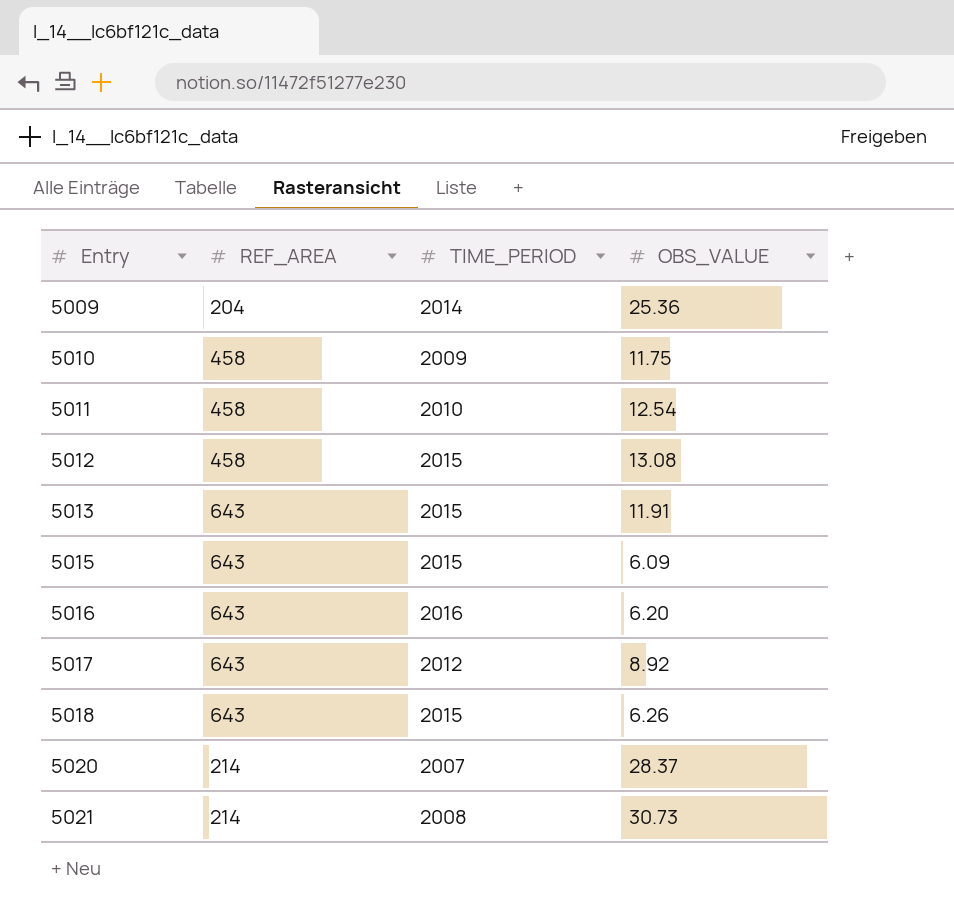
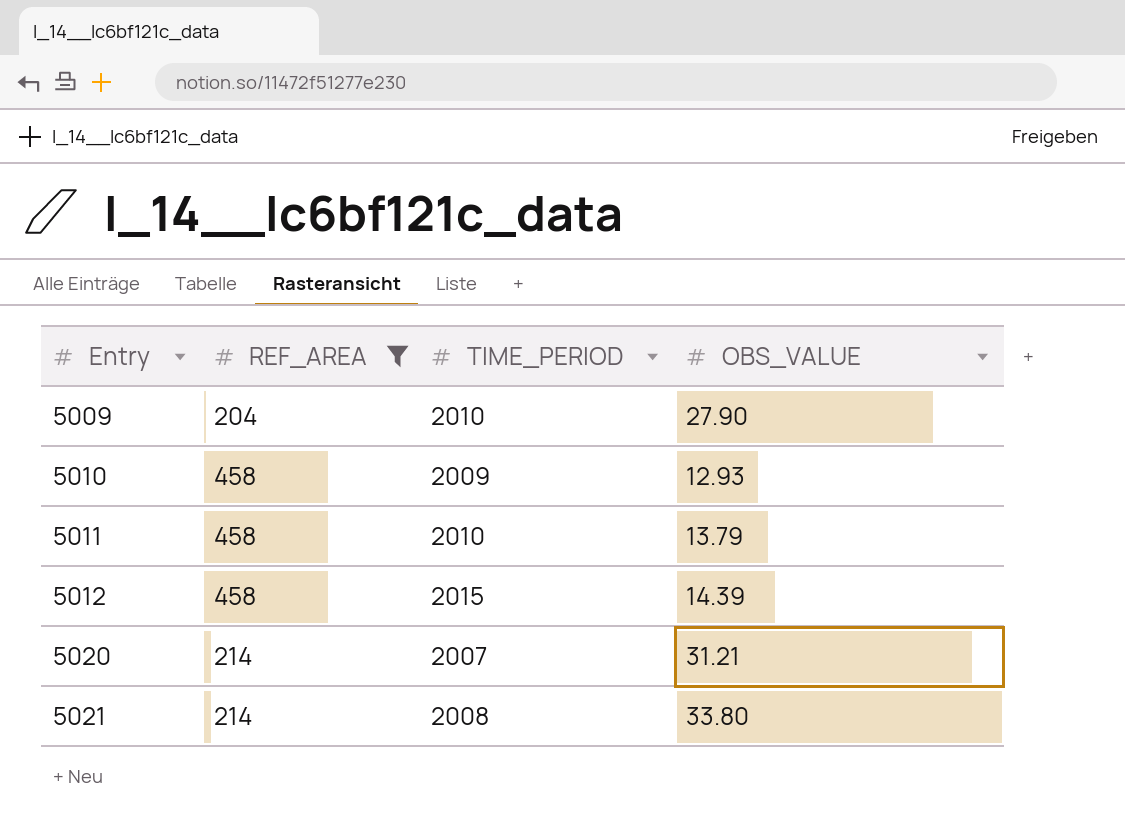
filter: none -> REF_AREA != 643
5009 | TIME_PERIOD: 2014 -> 2010
5009 | OBS_VALUE: 25.36 -> 27.90
5010 | OBS_VALUE: 11.75 -> 12.93
5011 | OBS_VALUE: 12.54 -> 13.79
5012 | OBS_VALUE: 13.08 -> 14.39
5020 | OBS_VALUE: 28.37 -> 31.21
5021 | OBS_VALUE: 30.73 -> 33.80

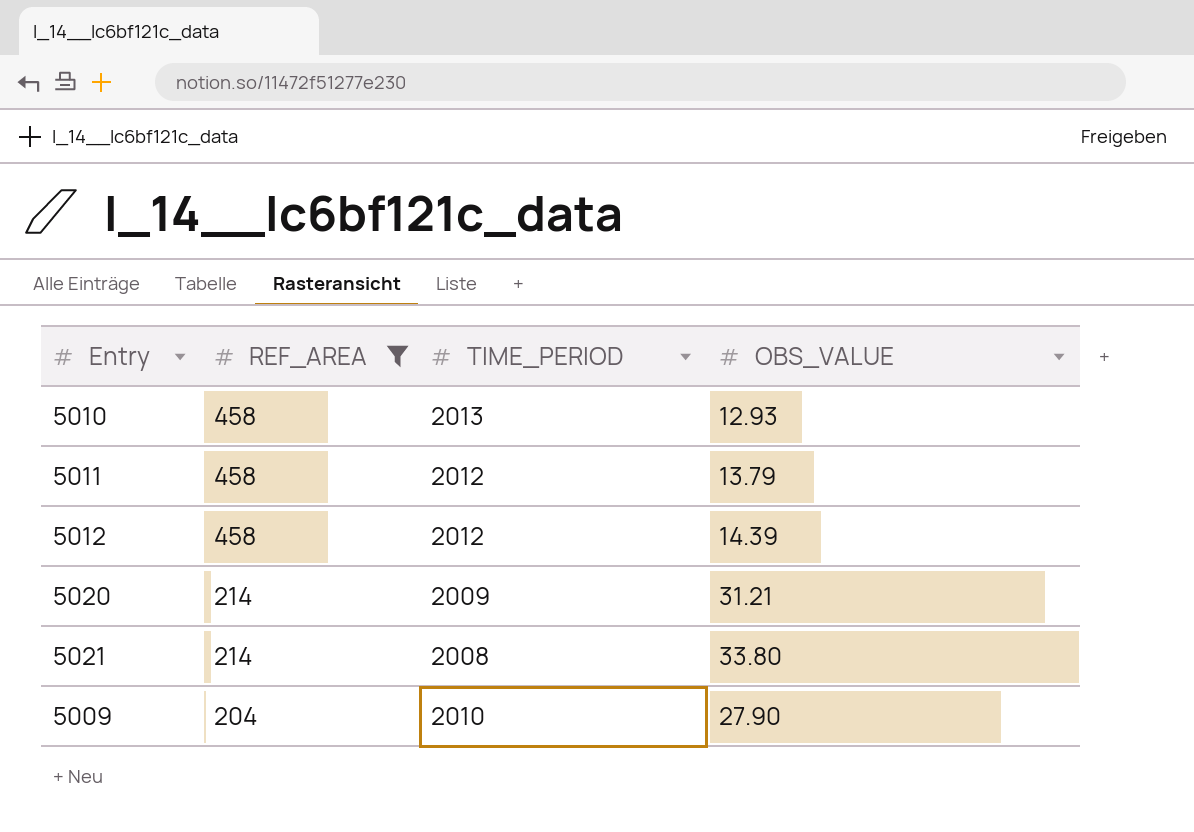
row order: Entry ascending -> REF_AREA descending
5010 | TIME_PERIOD: 2009 -> 2013
5011 | TIME_PERIOD: 2010 -> 2012
5012 | TIME_PERIOD: 2015 -> 2012
5020 | TIME_PERIOD: 2007 -> 2009

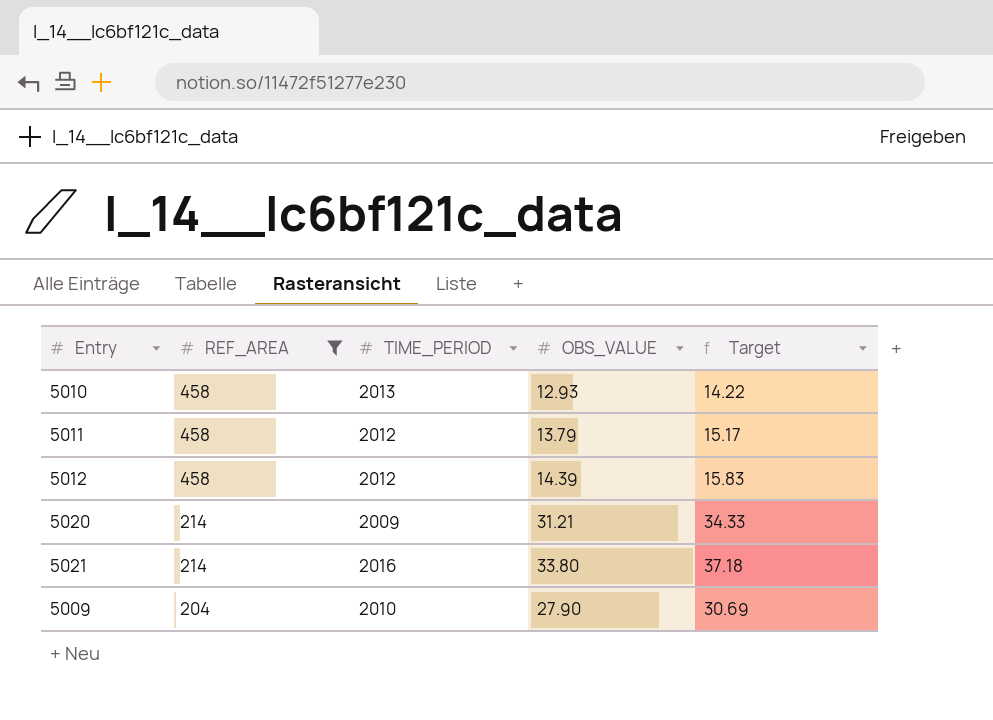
column Target | formula: none -> [OBS_VALUE] * 1.1
5021 | TIME_PERIOD: 2008 -> 2016

